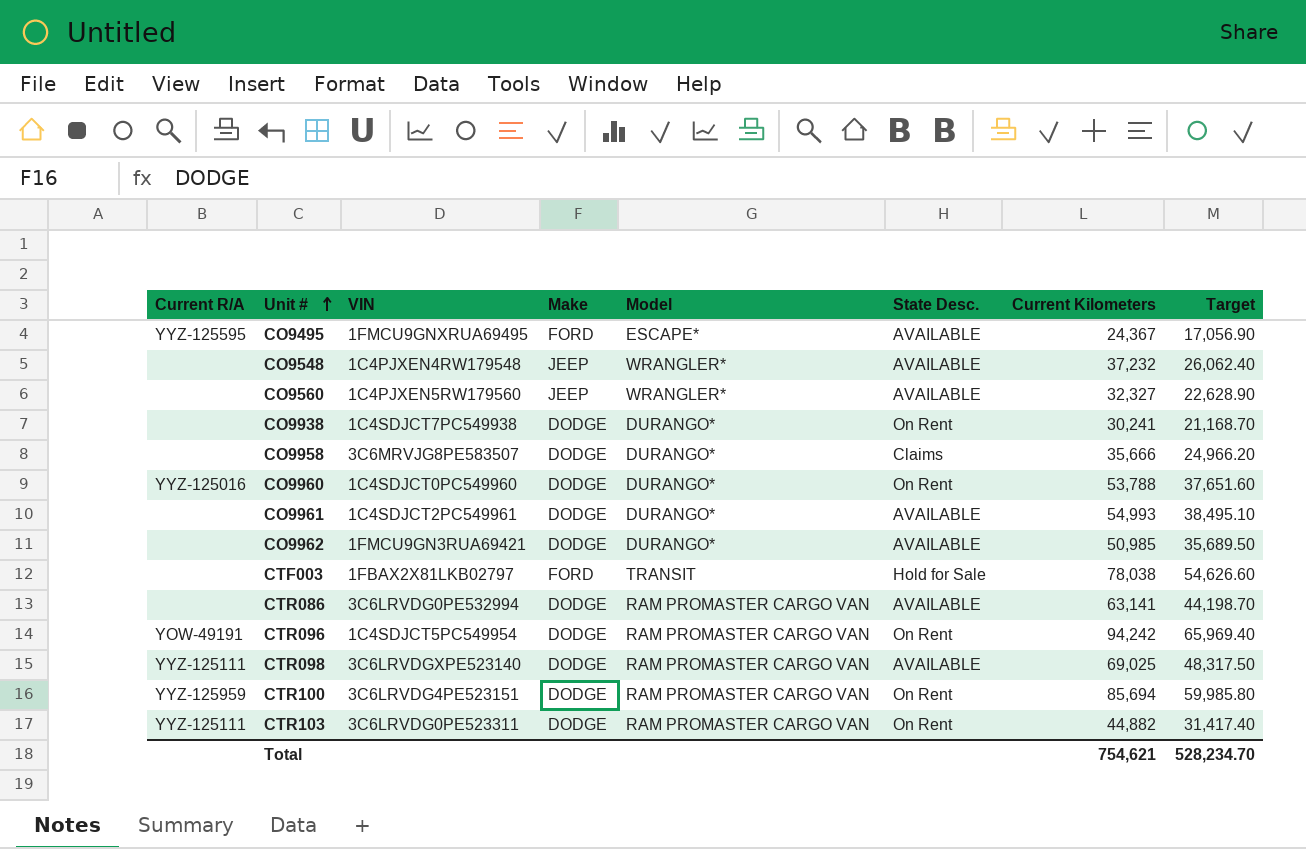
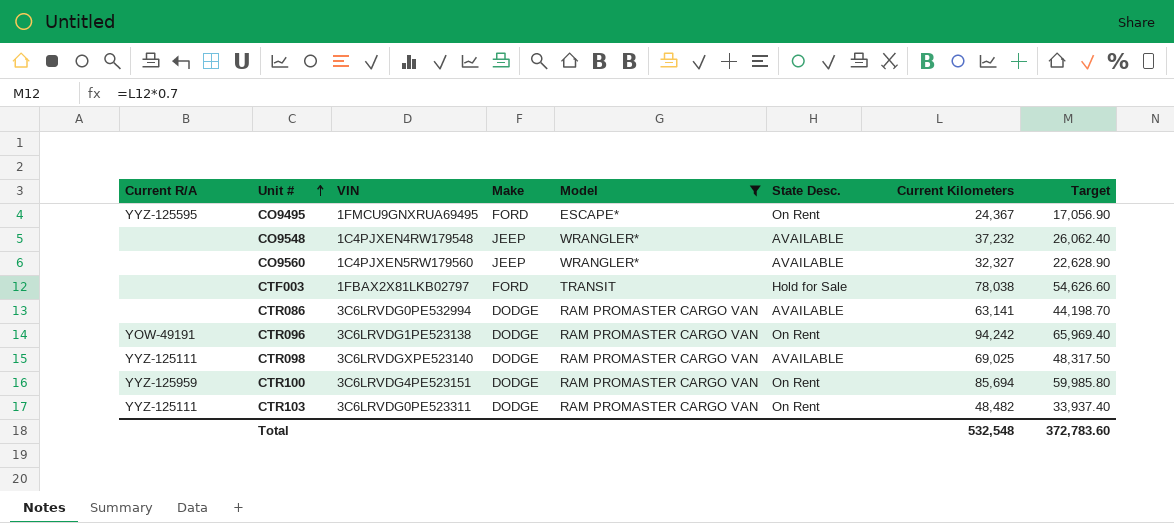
filter: none -> Model != DURANGO*
CO9495 | State Desc.: AVAILABLE -> On Rent
CTR096 | VIN: 1C4SDJCT5PC549954 -> 3C6LRVDG1PE523138
CTR103 | Current Kilometers: 44,882 -> 48,482
CTR103 | Target: 31,417.40 -> 33,937.40
Total | Current Kilometers: 754,621 -> 532,548
Total | Target: 528,234.70 -> 372,783.60

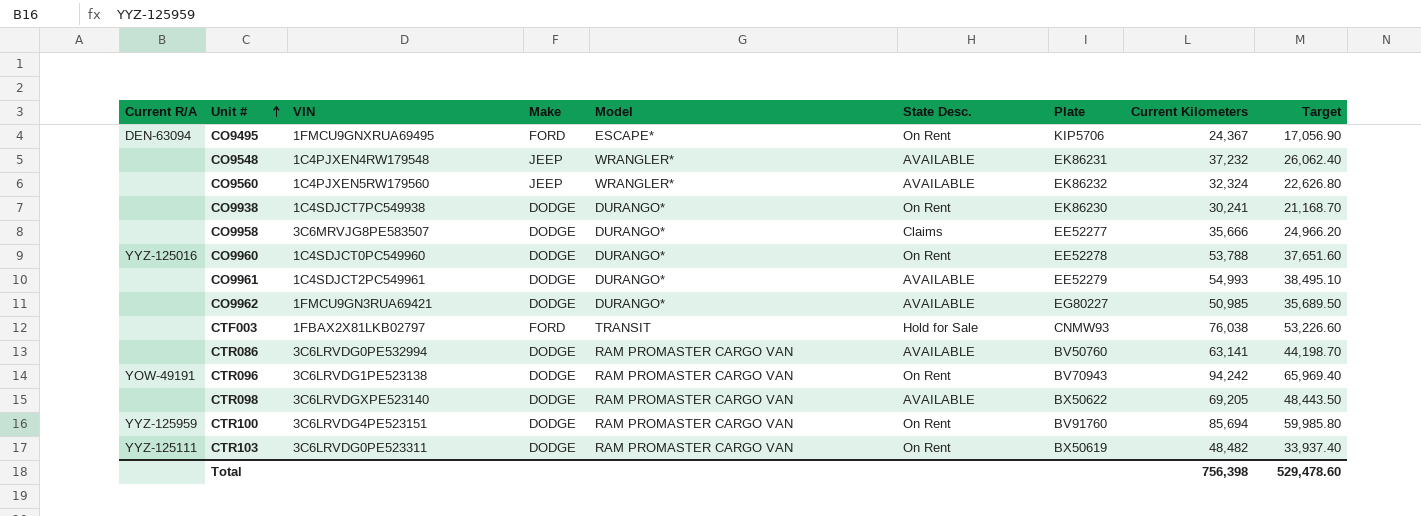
filter: Model != DURANGO* -> none
column Plate | position: none -> 7
CO9495 | Current R/A: YYZ-125595 -> DEN-63094
CO9560 | Current Kilometers: 32,327 -> 32,324
CO9560 | Target: 22,628.90 -> 22,626.80
CTF003 | Current Kilometers: 78,038 -> 76,038
CTF003 | Target: 54,626.60 -> 53,226.60
CTR098 | Current R/A: YYZ-125111 -> none
CTR098 | Current Kilometers: 69,025 -> 69,205
CTR098 | Target: 48,317.50 -> 48,443.50
Total | Current Kilometers: 532,548 -> 756,398
Total | Target: 372,783.60 -> 529,478.60

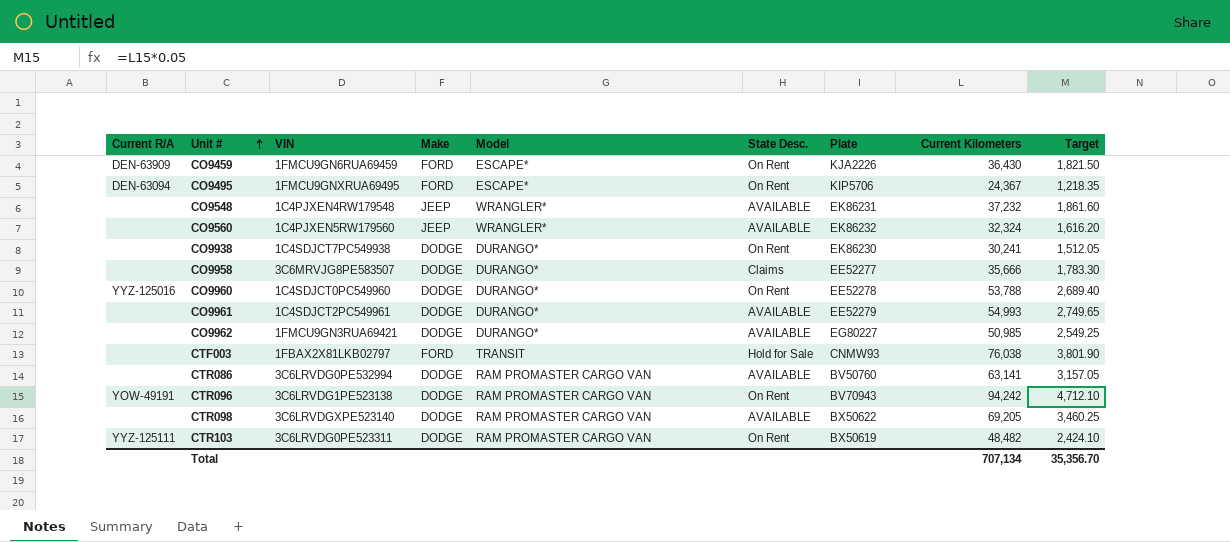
column Target | formula: [Current Kilometers] * 0.7 -> [Current Kilometers] * 0.05
row CTR100: YYZ-125959 | 3C6LRVDG4PE523151 | DODGE | RAM PROMASTER CARGO VAN | On Rent | BV91760 | 85,694 | 59,985.80 -> none
row CO9459: none -> DEN-63909 | 1FMCU9GN6RUA69459 | FORD | ESCAPE* | On Rent | KJA2226 | 36,430 | 1,821.50
Total | Current Kilometers: 756,398 -> 707,134
Total | Target: 529,478.60 -> 35,356.70

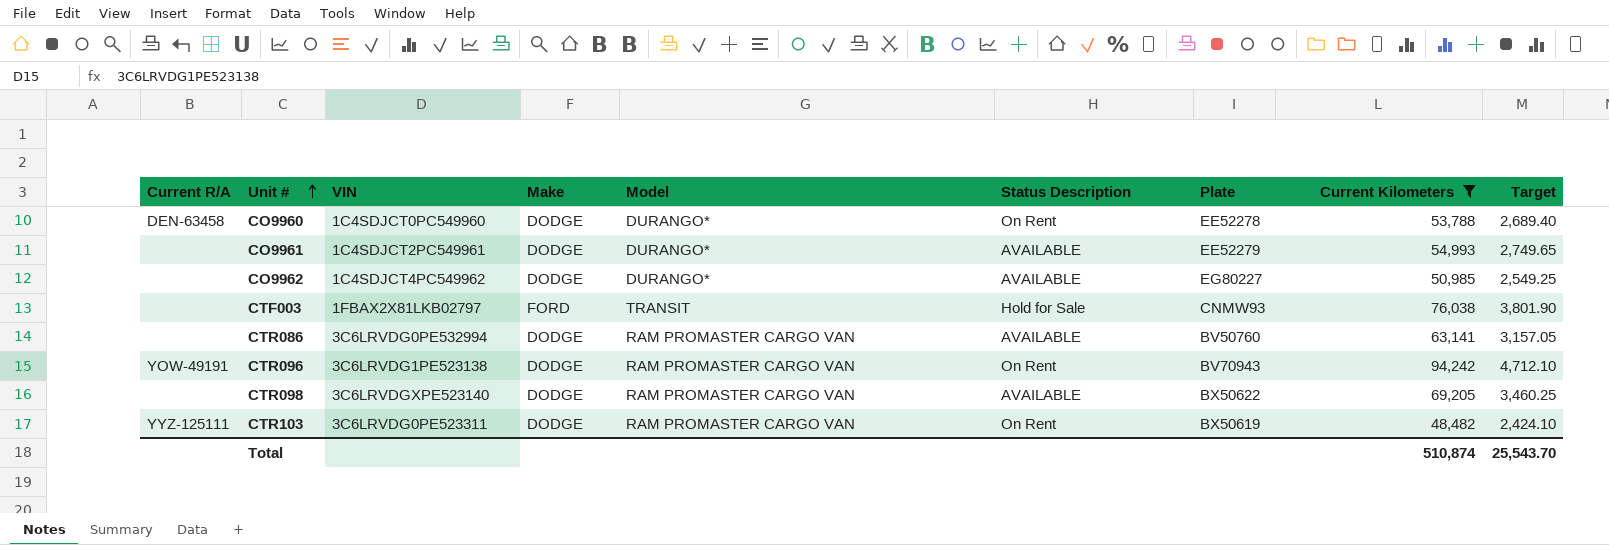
filter: none -> Current Kilometers >= 48,482
column name: State Desc. -> Status Description
CO9960 | Current R/A: YYZ-125016 -> DEN-63458
CO9962 | VIN: 1FMCU9GN3RUA69421 -> 1C4SDJCT4PC549962
Total | Current Kilometers: 707,134 -> 510,874
Total | Target: 35,356.70 -> 25,543.70

